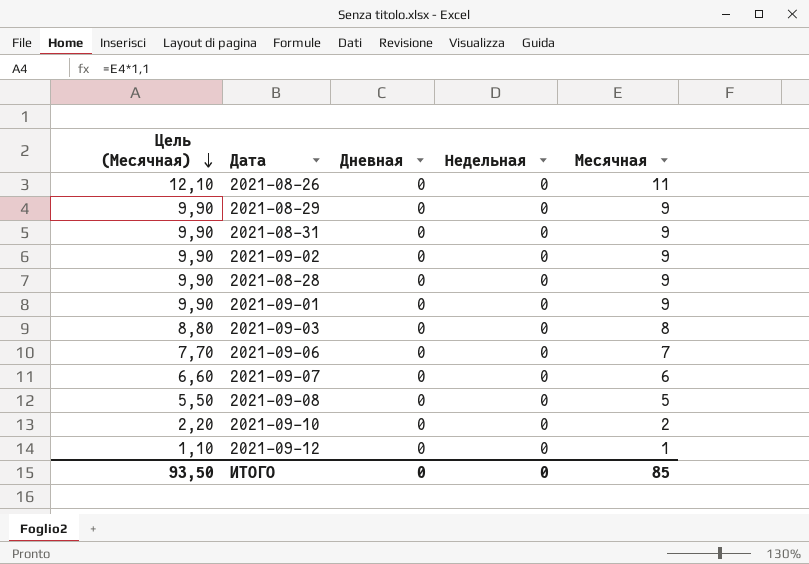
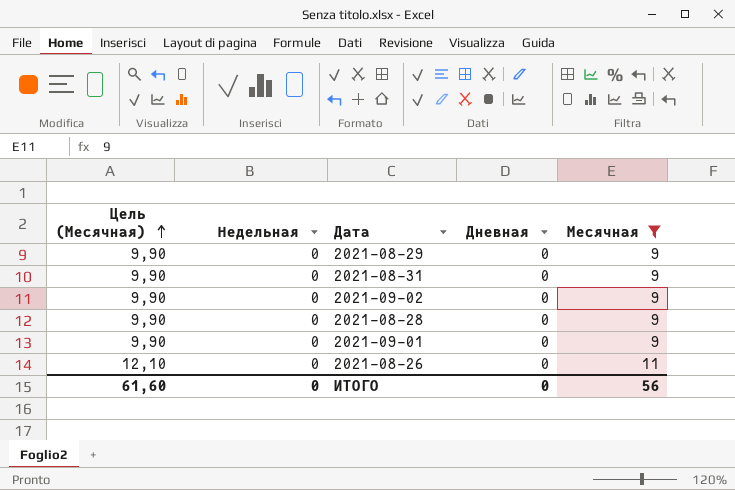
filter: none -> Месячная >= 9
row order: Цель (Месячная) descending -> Цель (Месячная) ascending
column Недельная | position: 4 -> 2
ИТОГО | Цель (Месячная): 93,50 -> 61,60
ИТОГО | Месячная: 85 -> 56

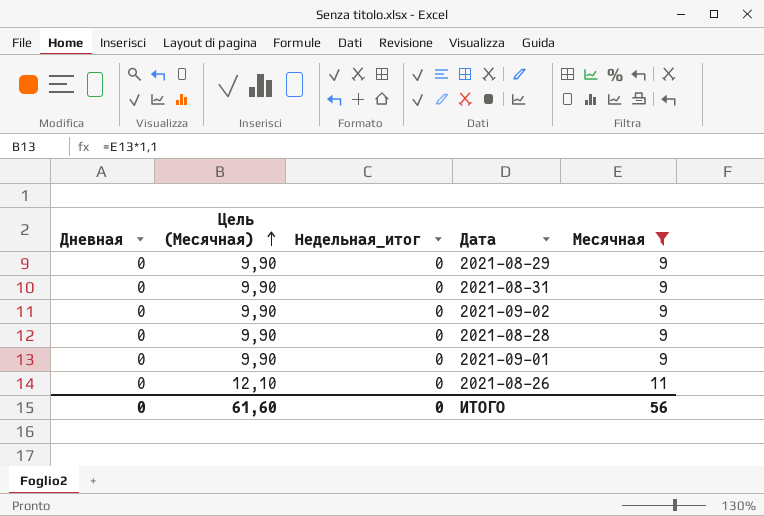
column Дневная | position: 4 -> 1
column name: Недельная -> Недельная_итог

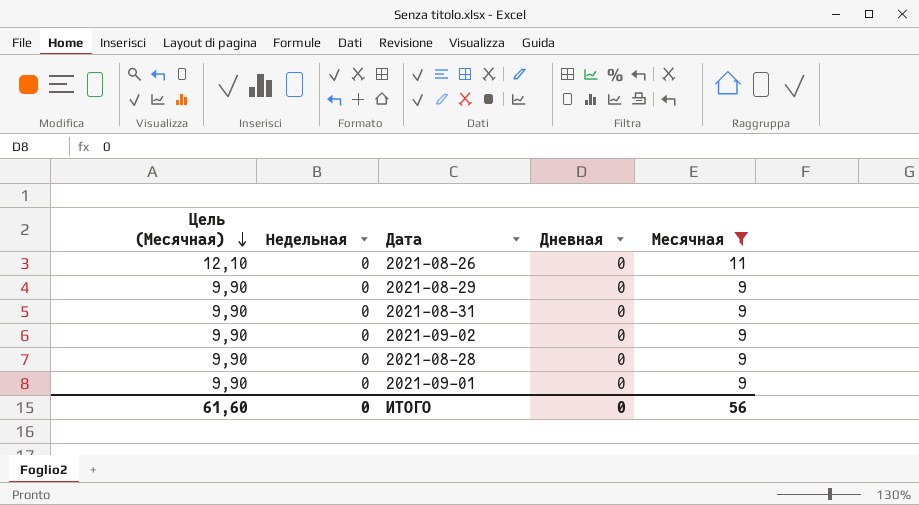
row order: Цель (Месячная) ascending -> Цель (Месячная) descending
column name: Недельная_итог -> Недельная
column Дневная | position: 1 -> 4

